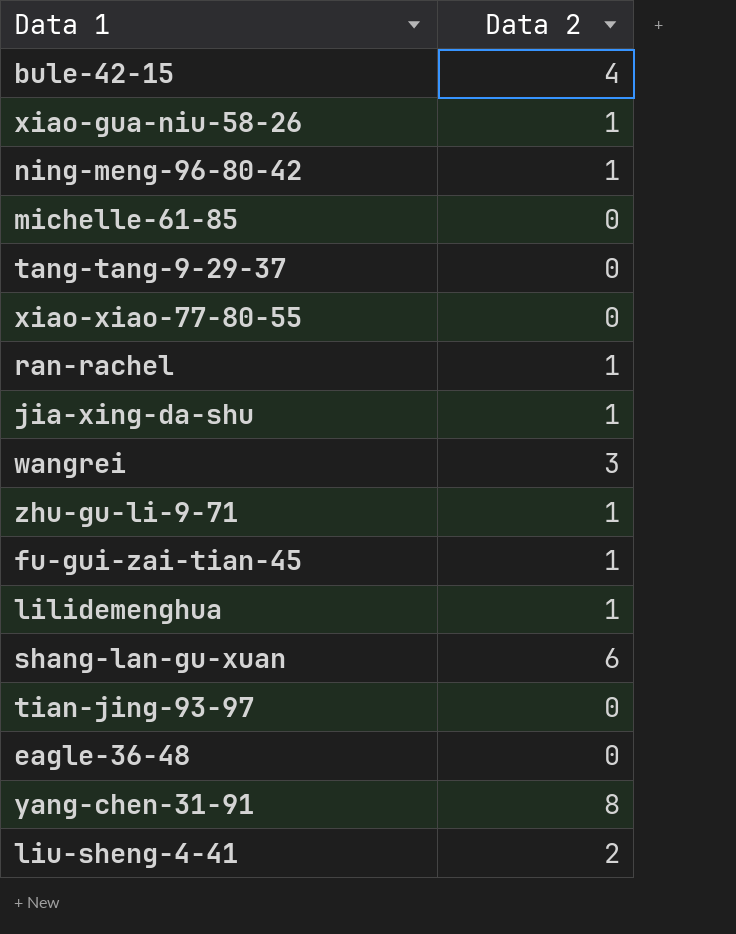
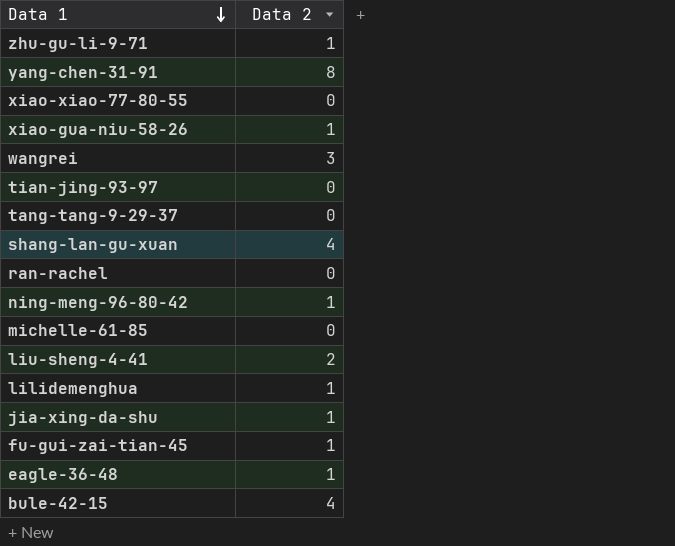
row order: none -> Data 1 descending
shang-lan-gu-xuan | Data 2: 6 -> 4
ran-rachel | Data 2: 1 -> 0
eagle-36-48 | Data 2: 0 -> 1

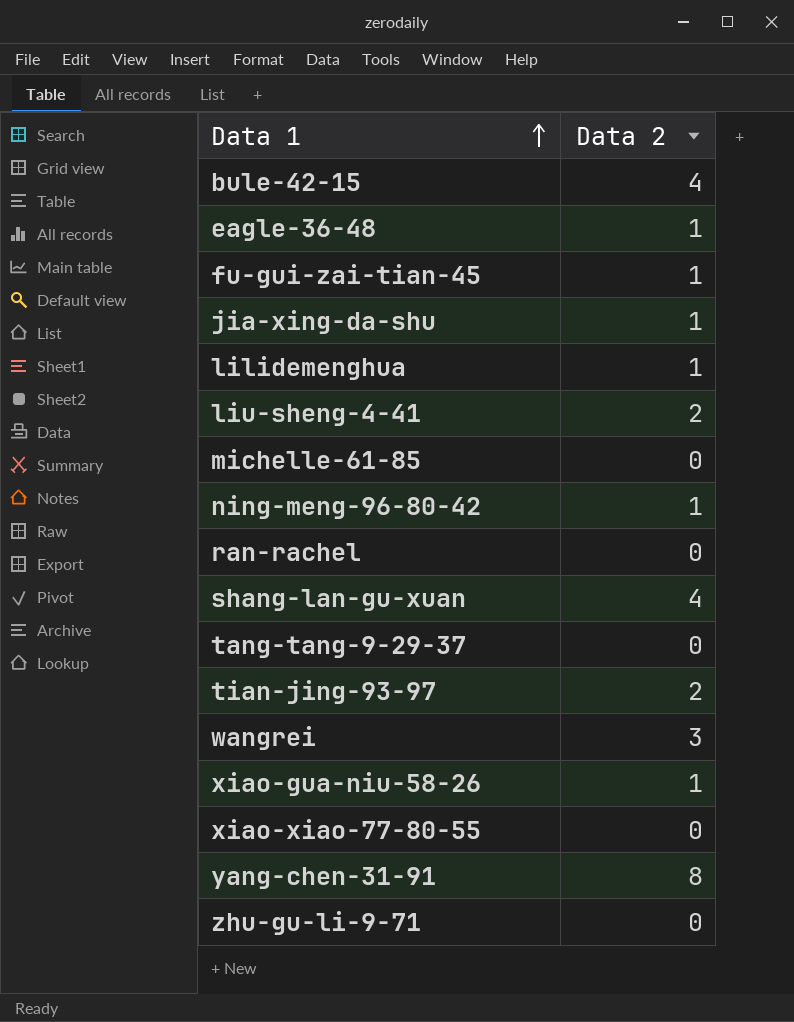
row order: Data 1 descending -> Data 1 ascending
tian-jing-93-97 | Data 2: 0 -> 2
zhu-gu-li-9-71 | Data 2: 1 -> 0

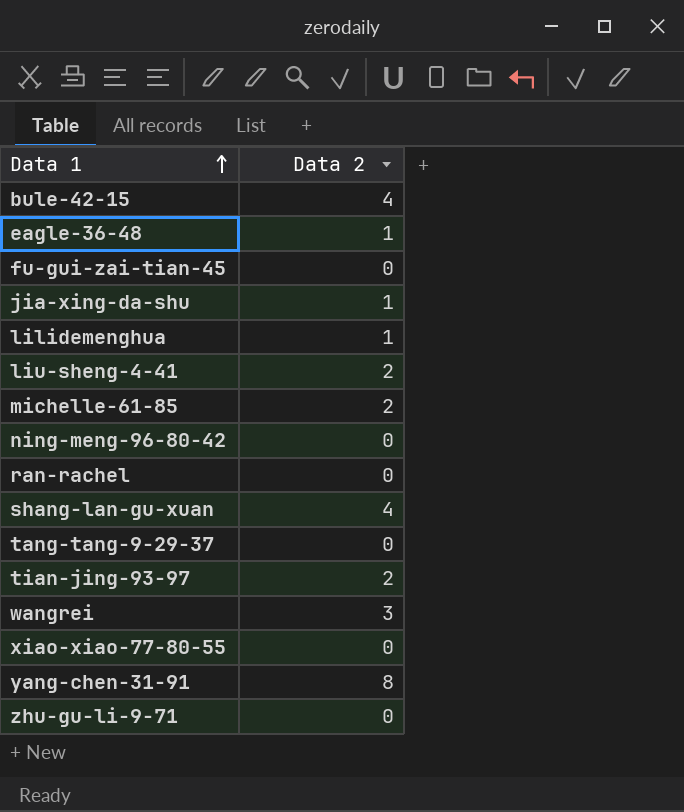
row xiao-gua-niu-58-26: 1 -> none
fu-gui-zai-tian-45 | Data 2: 1 -> 0
michelle-61-85 | Data 2: 0 -> 2
ning-meng-96-80-42 | Data 2: 1 -> 0

